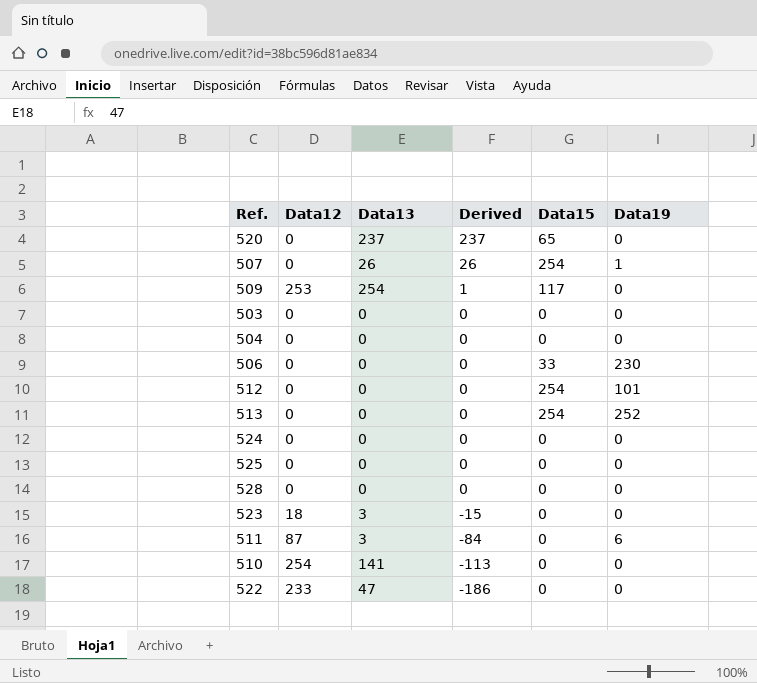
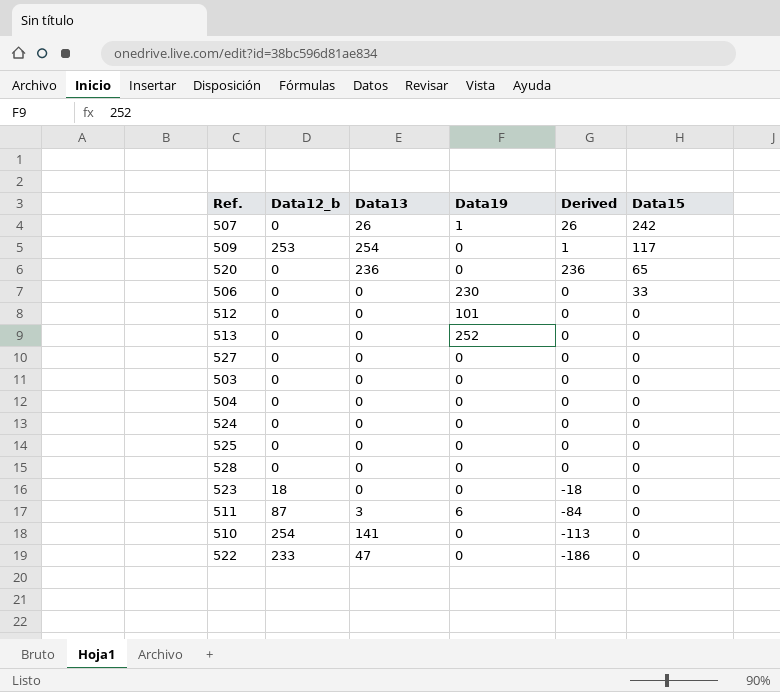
row order: Derived descending -> Data15 descending
column name: Data12 -> Data12_b
column Data19 | position: 6 -> 4
507 | Data15: 254 -> 242
520 | Data13: 237 -> 236
520 | Derived: 237 -> 236
512 | Data15: 254 -> 0
513 | Data15: 254 -> 0
row 527: none -> 0 | 0 | 0 | 0 | 0
523 | Data13: 3 -> 0
523 | Derived: -15 -> -18

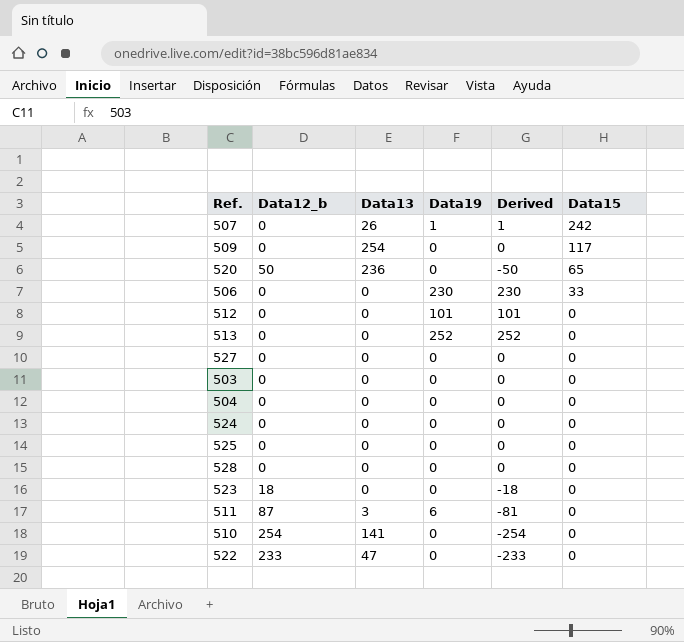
column Derived | formula: [Data13] - [Data12_b] -> [Data19] - [Data12_b]
509 | Data12_b: 253 -> 0
520 | Data12_b: 0 -> 50

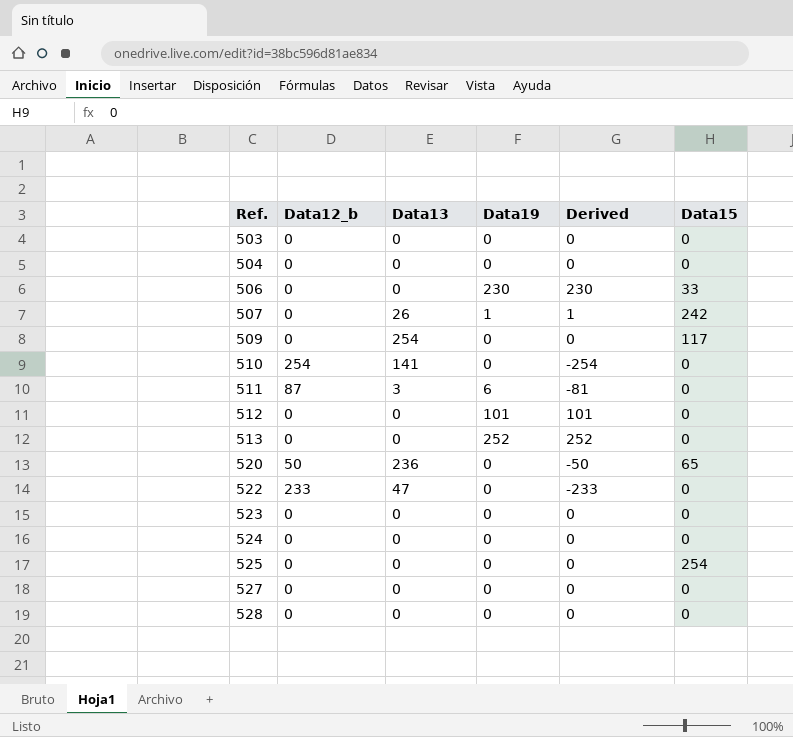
row order: Data15 descending -> Ref. ascending
523 | Data12_b: 18 -> 0
523 | Derived: -18 -> 0
525 | Data15: 0 -> 254

